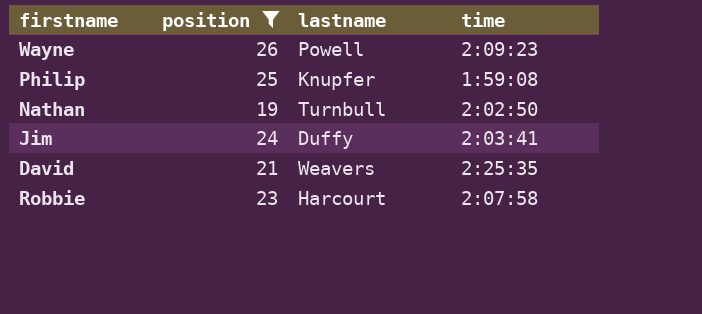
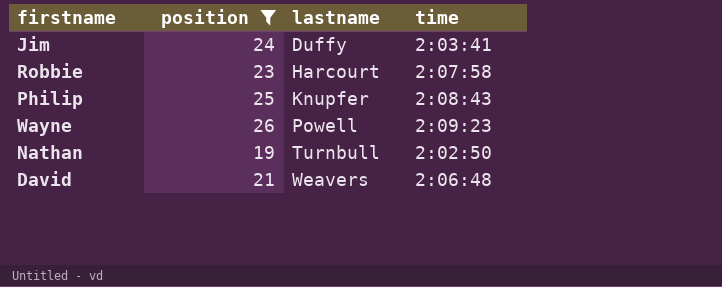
row order: none -> lastname ascending
Philip | time: 1:59:08 -> 2:08:43
David | time: 2:25:35 -> 2:06:48

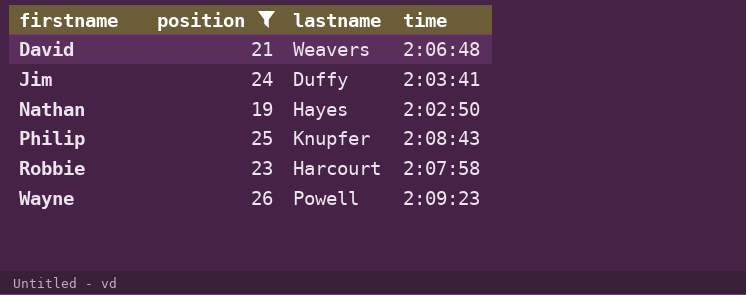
row order: lastname ascending -> firstname ascending
Nathan | lastname: Turnbull -> Hayes

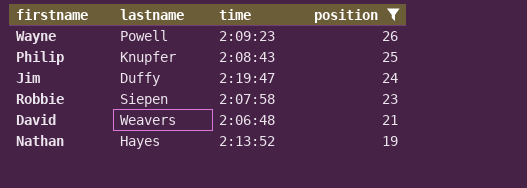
row order: firstname ascending -> position descending
column position | position: 2 -> 4
Jim | time: 2:03:41 -> 2:19:47
Robbie | lastname: Harcourt -> Siepen
Nathan | time: 2:02:50 -> 2:13:52

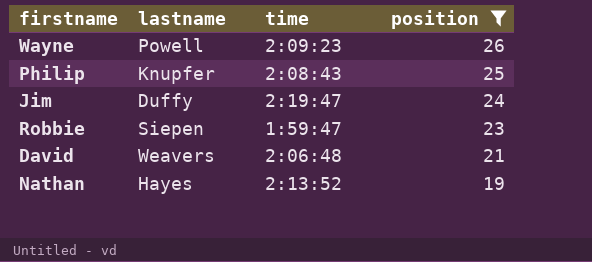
Robbie | time: 2:07:58 -> 1:59:47

